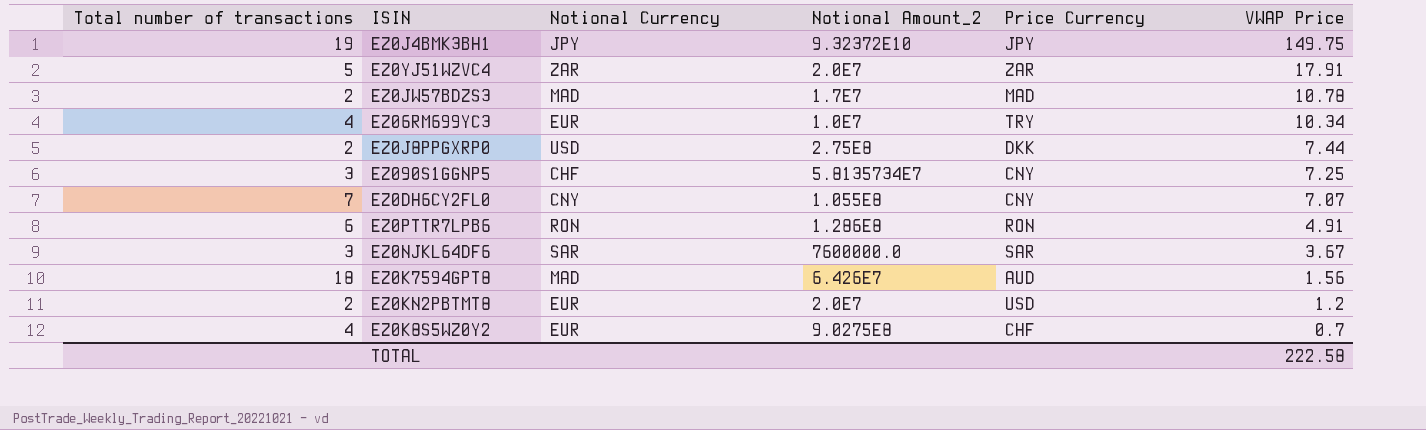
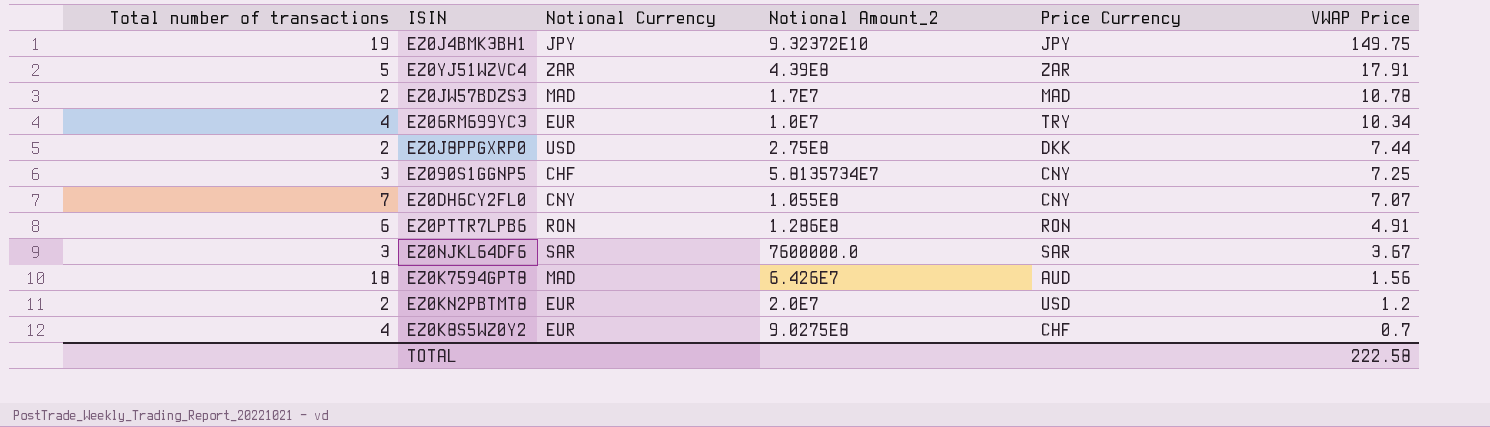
EZ0YJ51WZVC4 | Notional Amount_2: 2.0E7 -> 4.39E8

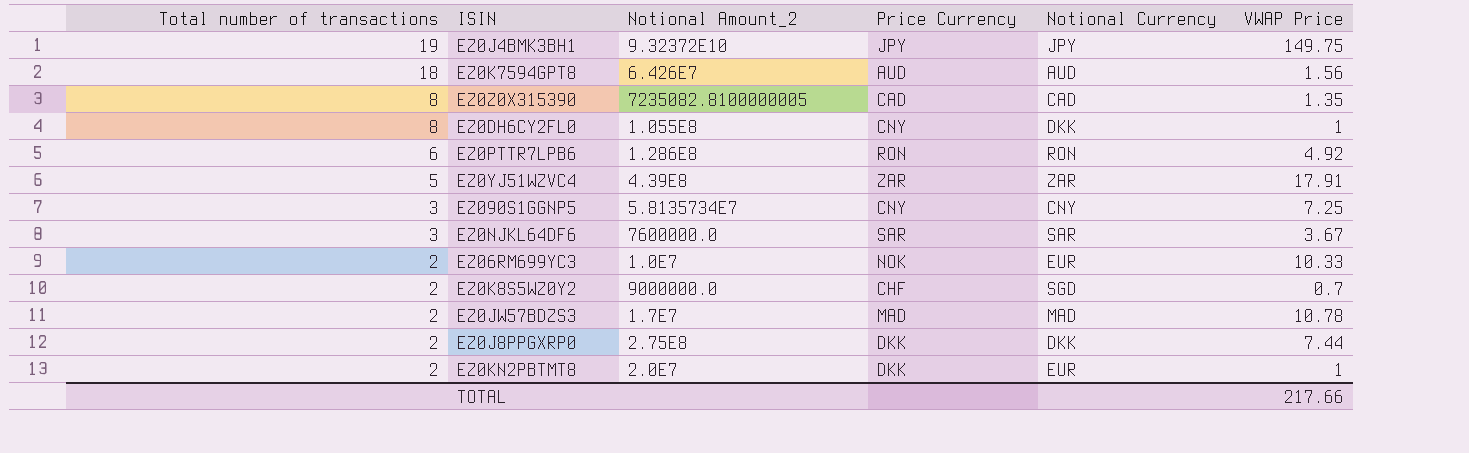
row order: VWAP Price descending -> Total number of transactions descending
column Notional Currency | position: 3 -> 5
EZ0K7594GPT8 | Notional Currency: MAD -> AUD
row EZ0Z0X315390: none -> 8 | 7235082.8100000005 | CAD | CAD | 1.35
EZ0DH6CY2FL0 | Total number of transactions: 7 -> 8
EZ0DH6CY2FL0 | Notional Currency: CNY -> DKK
EZ0DH6CY2FL0 | VWAP Price: 7.07 -> 1
EZ0PTTR7LPB6 | VWAP Price: 4.91 -> 4.92
EZ090S1GGNP5 | Notional Currency: CHF -> CNY
EZ06RM699YC3 | Total number of transactions: 4 -> 2
EZ06RM699YC3 | Price Currency: TRY -> NOK
EZ06RM699YC3 | VWAP Price: 10.34 -> 10.33
EZ0K8S5WZ0Y2 | Total number of transactions: 4 -> 2
EZ0K8S5WZ0Y2 | Notional Amount_2: 9.0275E8 -> 9000000.0
EZ0K8S5WZ0Y2 | Notional Currency: EUR -> SGD
EZ0J8PPGXRP0 | Notional Currency: USD -> DKK
EZ0KN2PBTMT8 | Price Currency: USD -> DKK
EZ0KN2PBTMT8 | VWAP Price: 1.2 -> 1
TOTAL | VWAP Price: 222.58 -> 217.66

